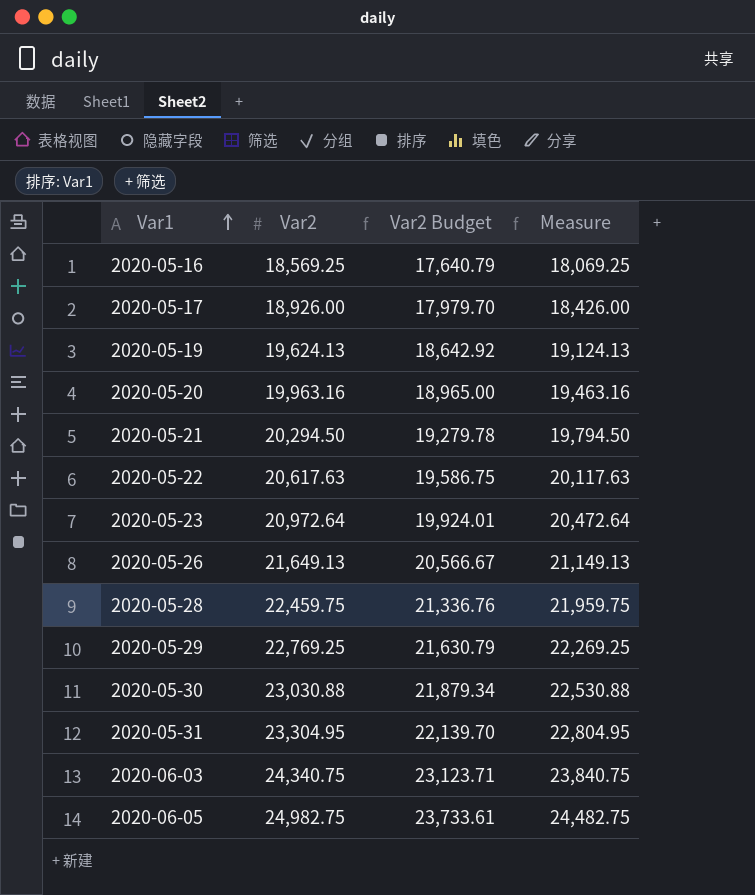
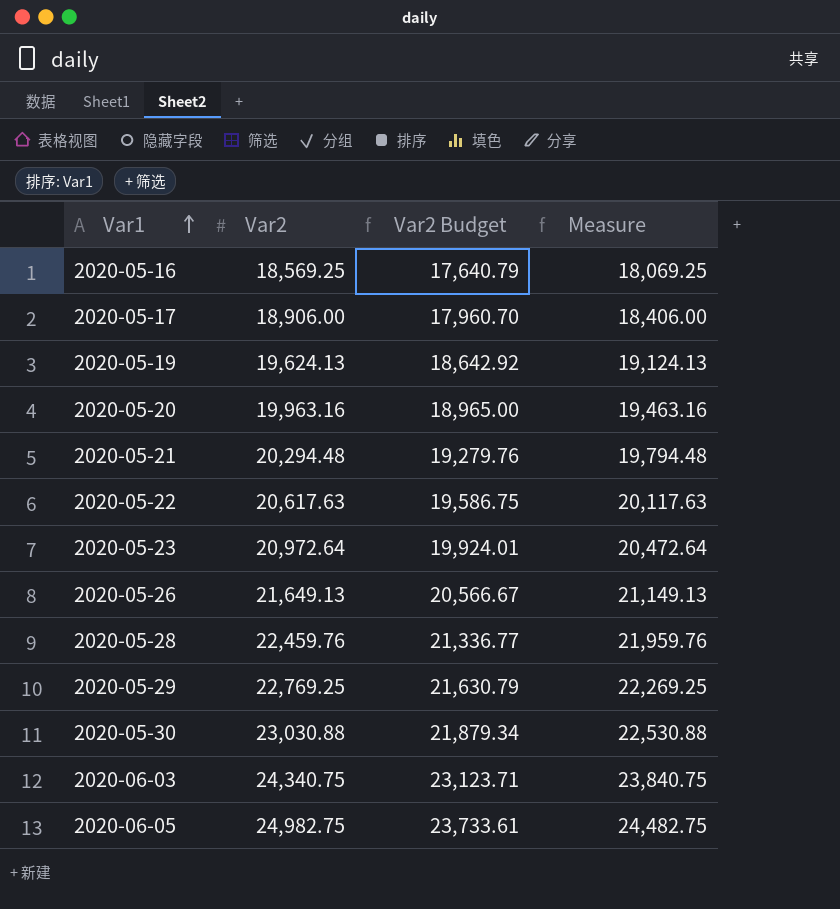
row 2020-05-31: 23,304.95 | 22,139.70 | 22,804.95 -> none
2020-05-17 | Var2: 18,926.00 -> 18,906.00
2020-05-17 | Var2 Budget: 17,979.70 -> 17,960.70
2020-05-17 | Measure: 18,426.00 -> 18,406.00
2020-05-21 | Var2: 20,294.50 -> 20,294.48
2020-05-21 | Var2 Budget: 19,279.78 -> 19,279.76
2020-05-21 | Measure: 19,794.50 -> 19,794.48
2020-05-28 | Var2: 22,459.75 -> 22,459.76
2020-05-28 | Var2 Budget: 21,336.76 -> 21,336.77
2020-05-28 | Measure: 21,959.75 -> 21,959.76

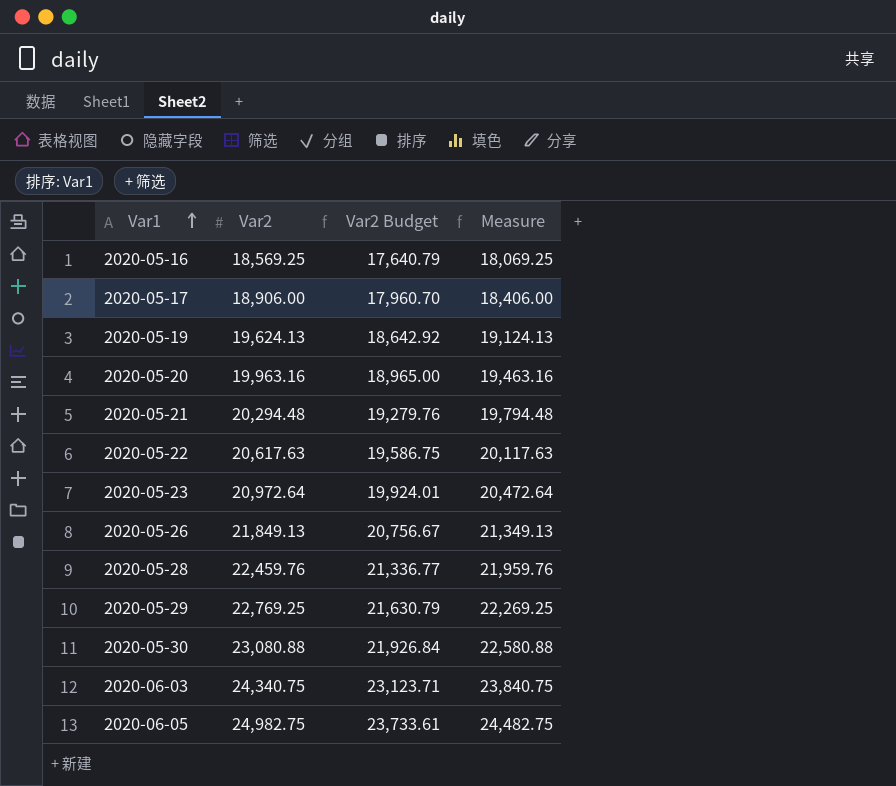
2020-05-26 | Var2: 21,649.13 -> 21,849.13
2020-05-26 | Var2 Budget: 20,566.67 -> 20,756.67
2020-05-26 | Measure: 21,149.13 -> 21,349.13
2020-05-30 | Var2: 23,030.88 -> 23,080.88
2020-05-30 | Var2 Budget: 21,879.34 -> 21,926.84
2020-05-30 | Measure: 22,530.88 -> 22,580.88

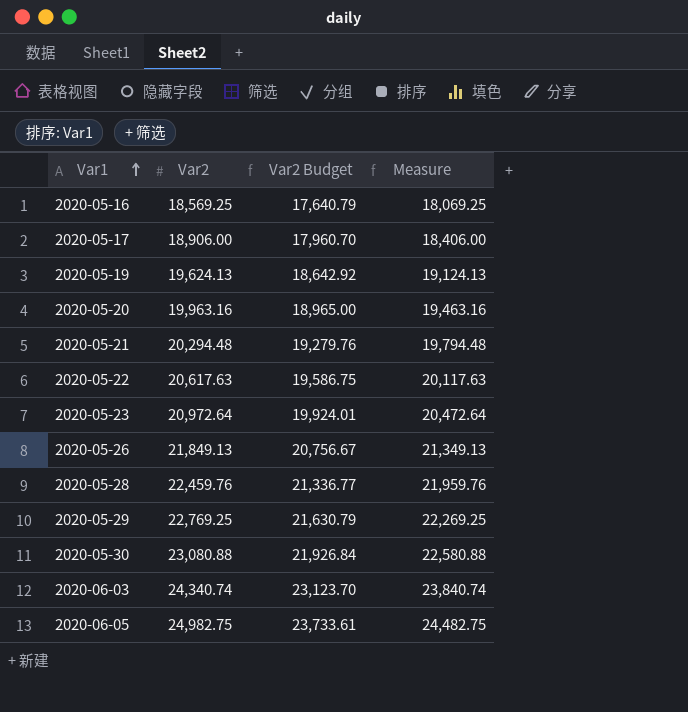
2020-06-03 | Var2: 24,340.75 -> 24,340.74
2020-06-03 | Var2 Budget: 23,123.71 -> 23,123.70
2020-06-03 | Measure: 23,840.75 -> 23,840.74

